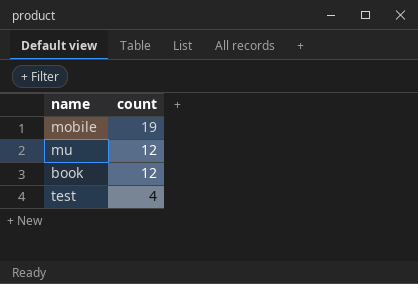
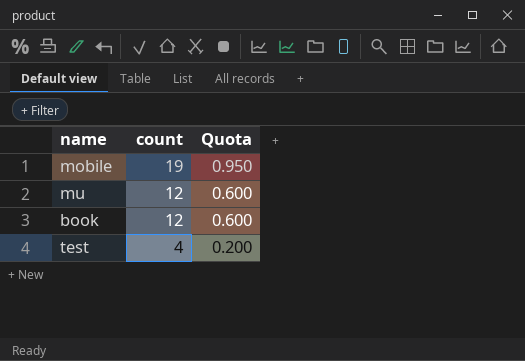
column Quota | formula: none -> [count] * 0.05

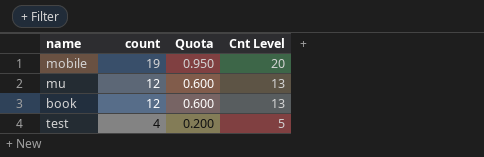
column Cnt Level | formula: none -> [count] + 1

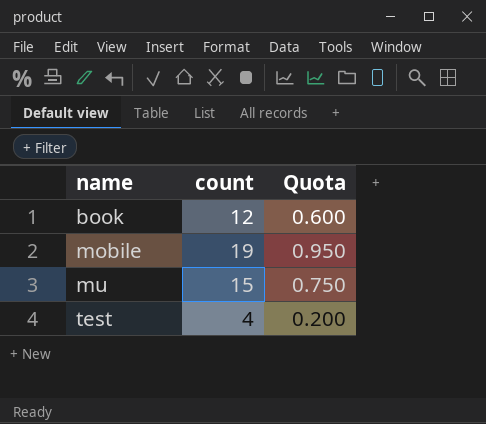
row order: count descending -> name ascending
column Cnt Level | formula: [count] + 1 -> none
mu | count: 12 -> 15
mu | Quota: 0.600 -> 0.750

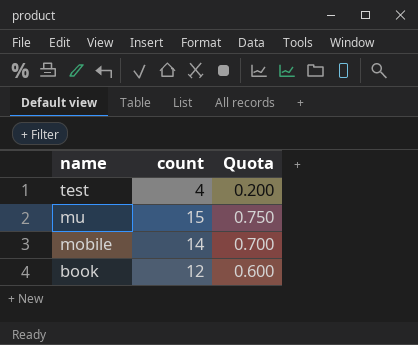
row order: name ascending -> name descending
mobile | count: 19 -> 14
mobile | Quota: 0.950 -> 0.700

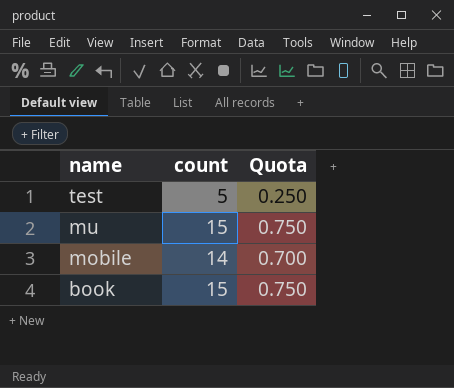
test | count: 4 -> 5
test | Quota: 0.200 -> 0.250
book | count: 12 -> 15
book | Quota: 0.600 -> 0.750

